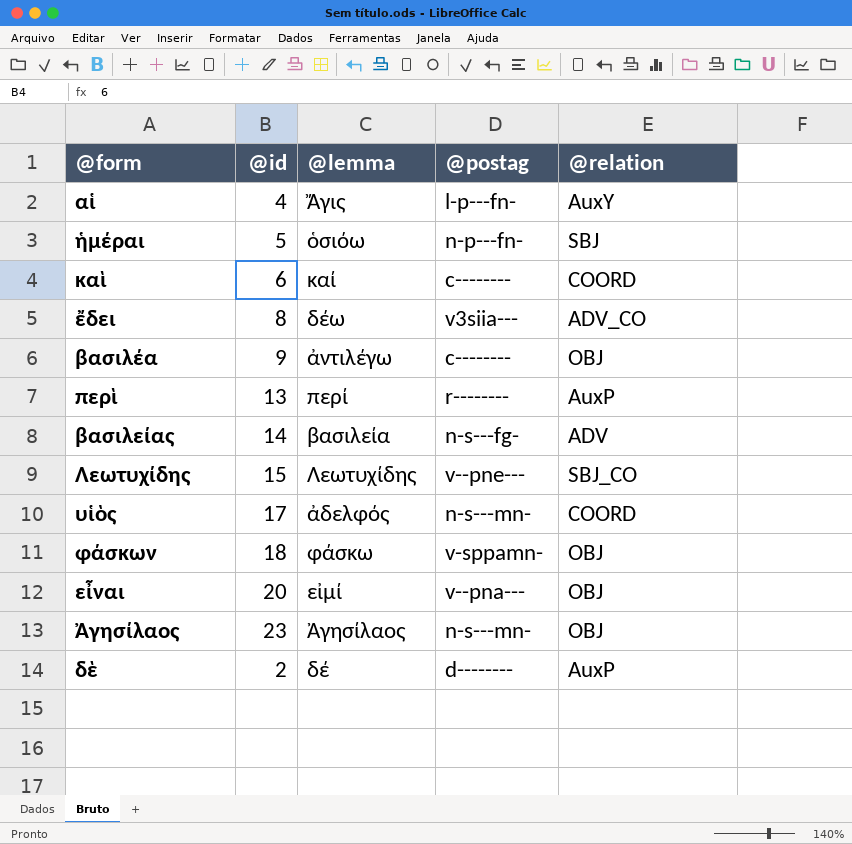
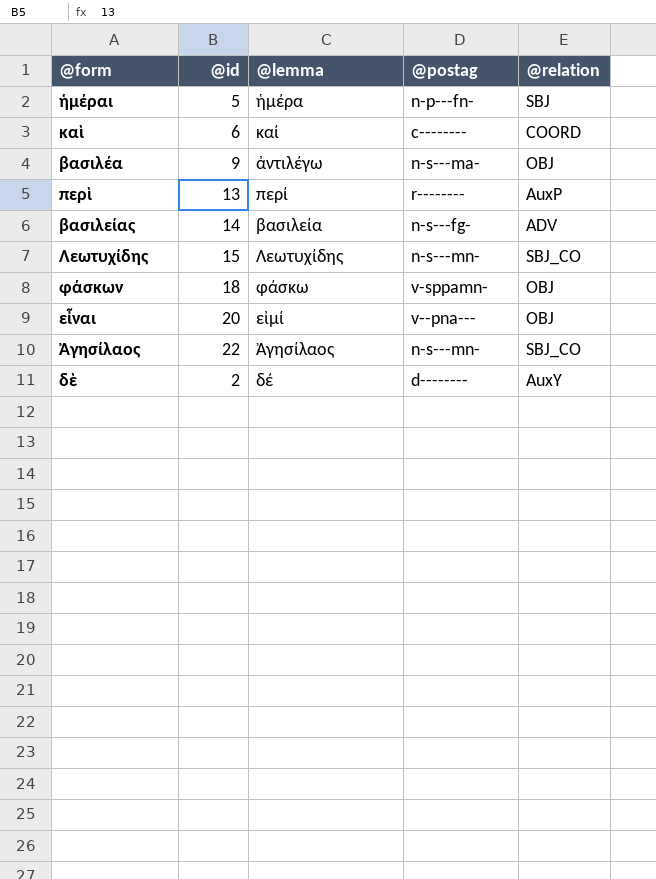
row αἱ: 4 | Ἄγις | l-p---fn- | AuxY -> none
row ἔδει: 8 | δέω | v3siia--- | ADV_CO -> none
row υἱὸς: 17 | ἀδελφός | n-s---mn- | COORD -> none
ἡμέραι | @lemma: ὁσιόω -> ἡμέρα
βασιλέα | @postag: c-------- -> n-s---ma-
Λεωτυχίδης | @postag: v--pne--- -> n-s---mn-
Ἀγησίλαος | @id: 23 -> 22
Ἀγησίλαος | @relation: OBJ -> SBJ_CO
δὲ | @relation: AuxP -> AuxY

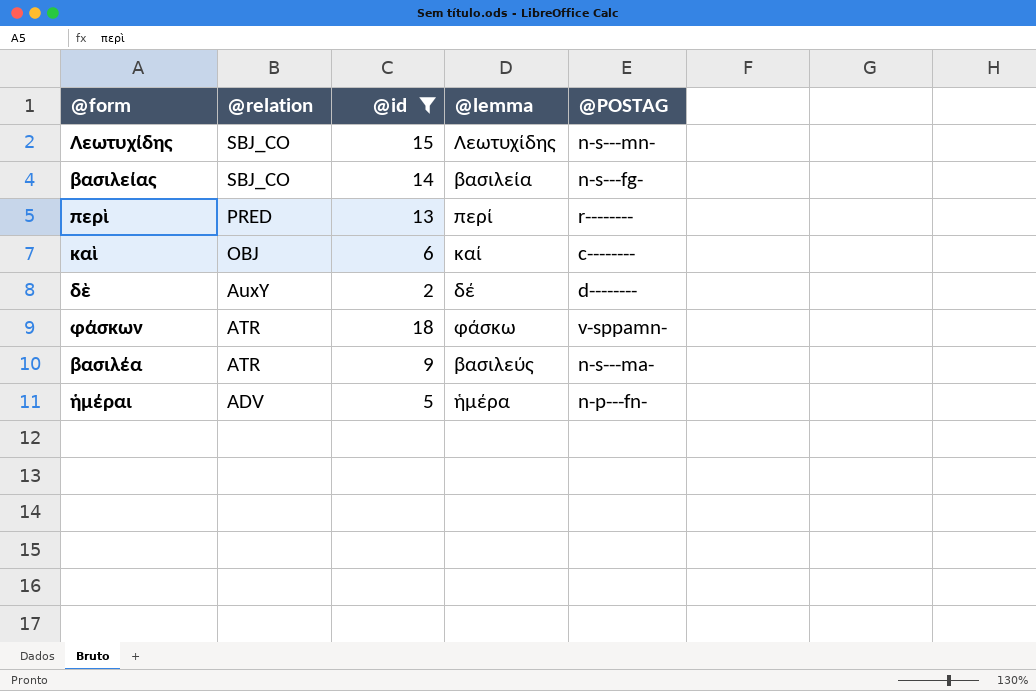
filter: none -> @id <= 18
row order: none -> @relation descending
column @relation | position: 5 -> 2
column name: @postag -> @POSTAG
βασιλείας | @relation: ADV -> SBJ_CO
περὶ | @relation: AuxP -> PRED
καὶ | @relation: COORD -> OBJ
φάσκων | @relation: OBJ -> ATR
βασιλέα | @relation: OBJ -> ATR
βασιλέα | @lemma: ἀντιλέγω -> βασιλεύς
ἡμέραι | @relation: SBJ -> ADV

